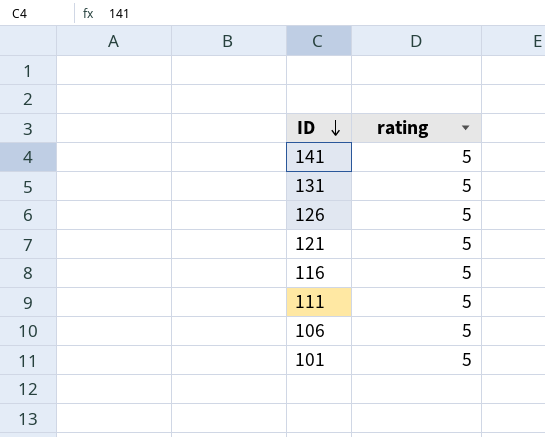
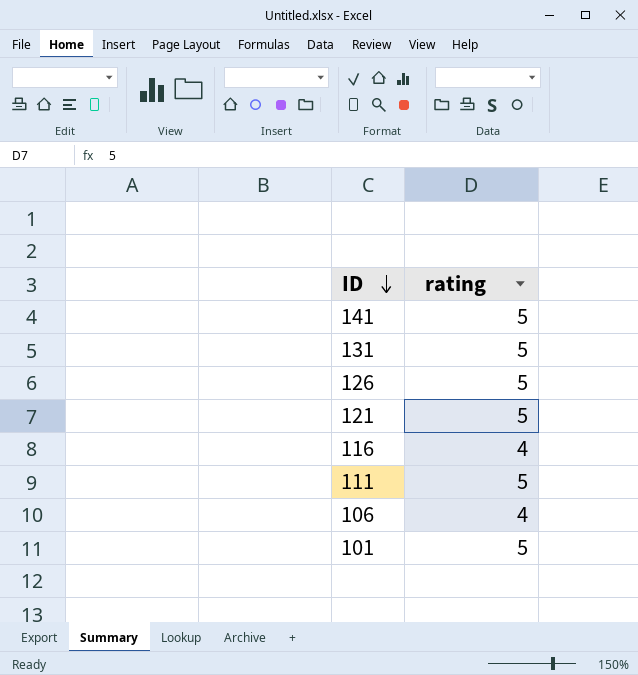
116 | rating: 5 -> 4
106 | rating: 5 -> 4

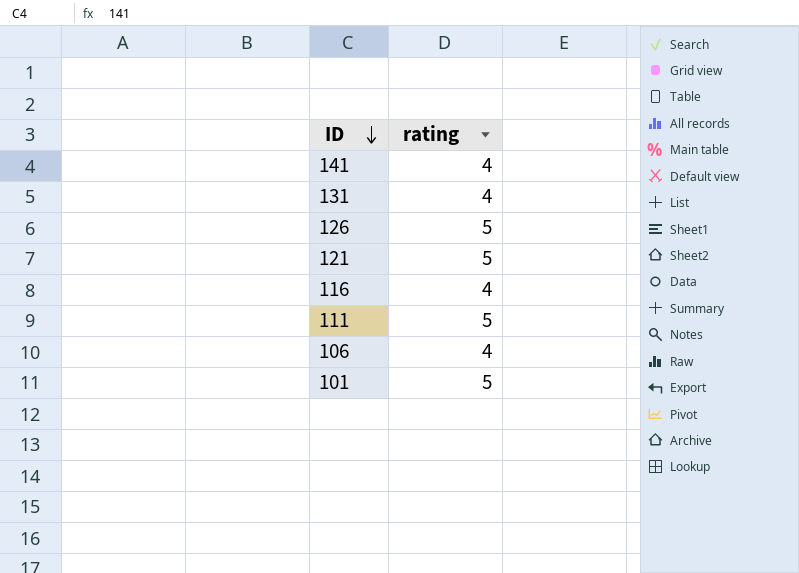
141 | rating: 5 -> 4
131 | rating: 5 -> 4

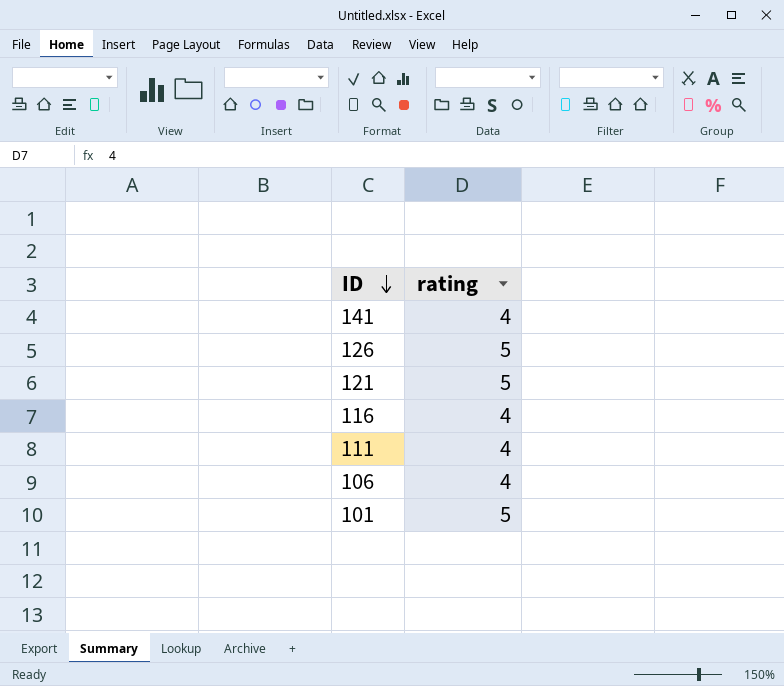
row 131: 4 -> none
111 | rating: 5 -> 4

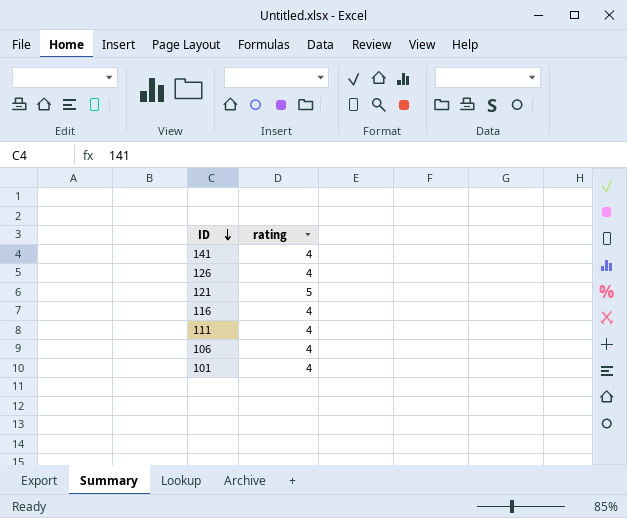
126 | rating: 5 -> 4
101 | rating: 5 -> 4

